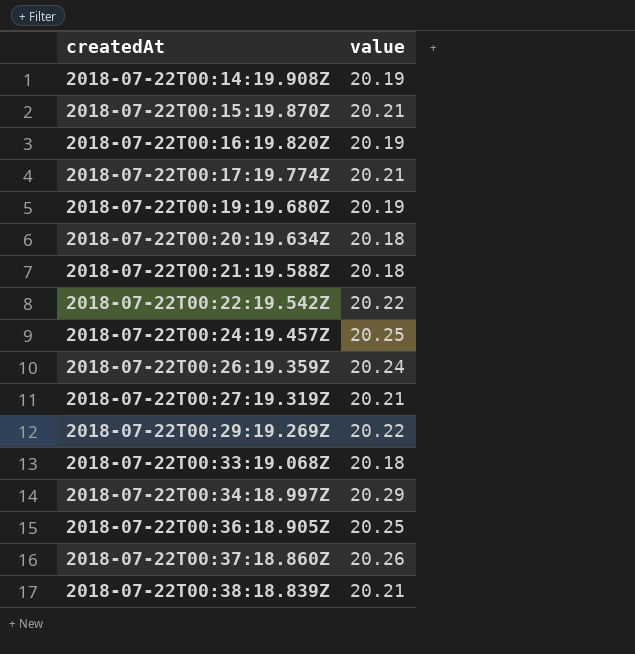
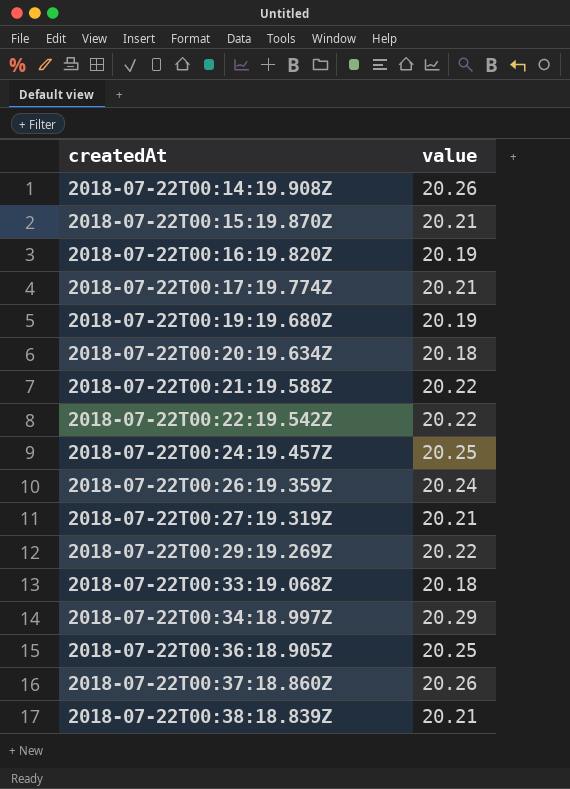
2018-07-22T00:14:19.908Z | value: 20.19 -> 20.26
2018-07-22T00:21:19.588Z | value: 20.18 -> 20.22

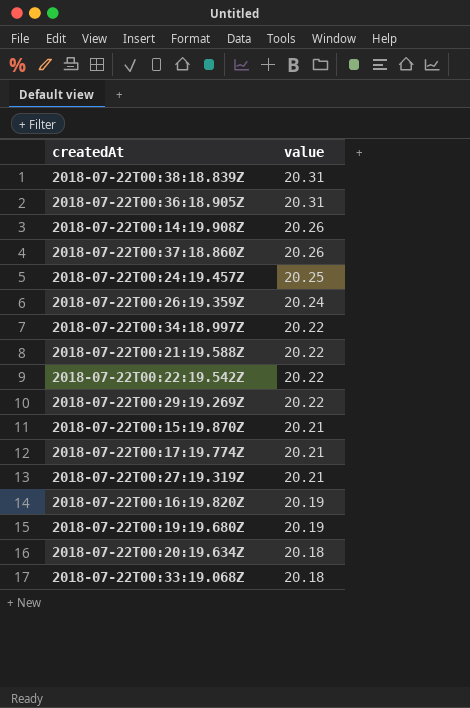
row order: createdAt ascending -> value descending
2018-07-22T00:38:18.839Z | value: 20.21 -> 20.31
2018-07-22T00:36:18.905Z | value: 20.25 -> 20.31
2018-07-22T00:34:18.997Z | value: 20.29 -> 20.22

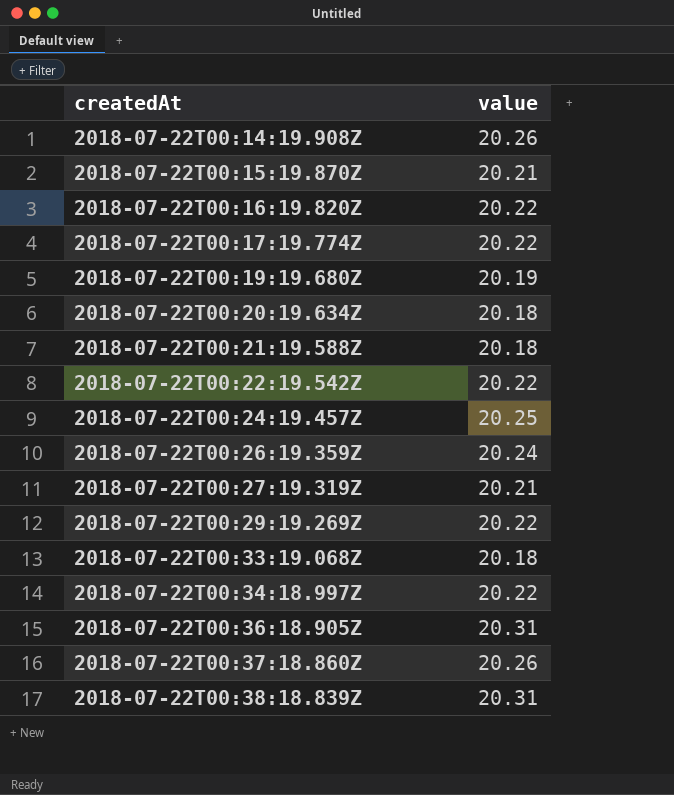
row order: value descending -> createdAt ascending
2018-07-22T00:16:19.820Z | value: 20.19 -> 20.22
2018-07-22T00:17:19.774Z | value: 20.21 -> 20.22
2018-07-22T00:21:19.588Z | value: 20.22 -> 20.18

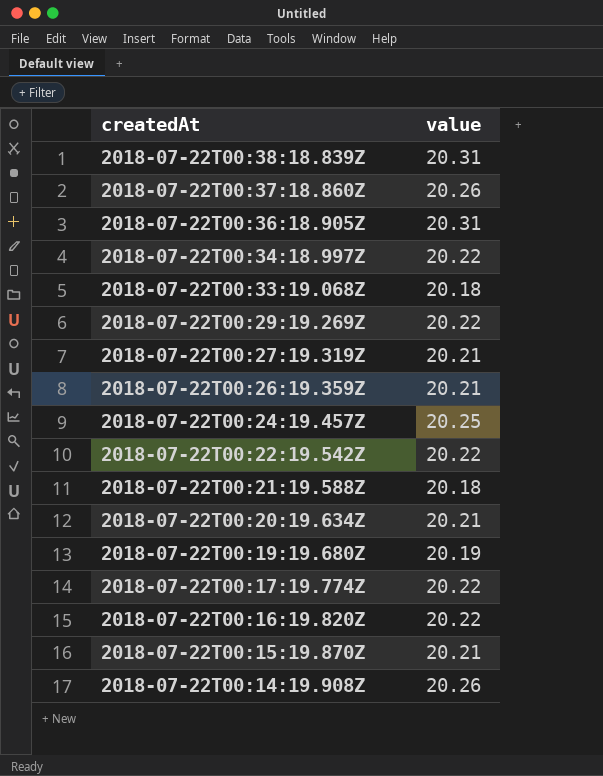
row order: createdAt ascending -> createdAt descending
2018-07-22T00:26:19.359Z | value: 20.24 -> 20.21
2018-07-22T00:20:19.634Z | value: 20.18 -> 20.21

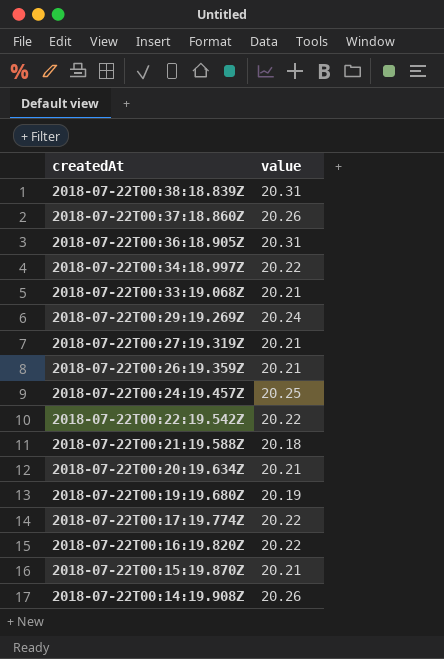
2018-07-22T00:33:19.068Z | value: 20.18 -> 20.21
2018-07-22T00:29:19.269Z | value: 20.22 -> 20.24

